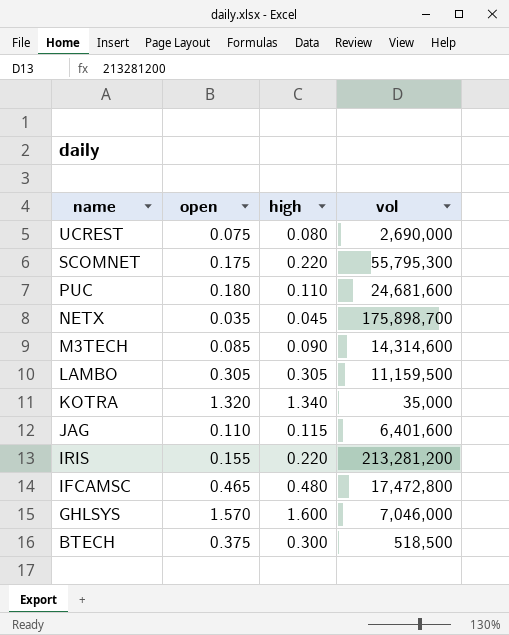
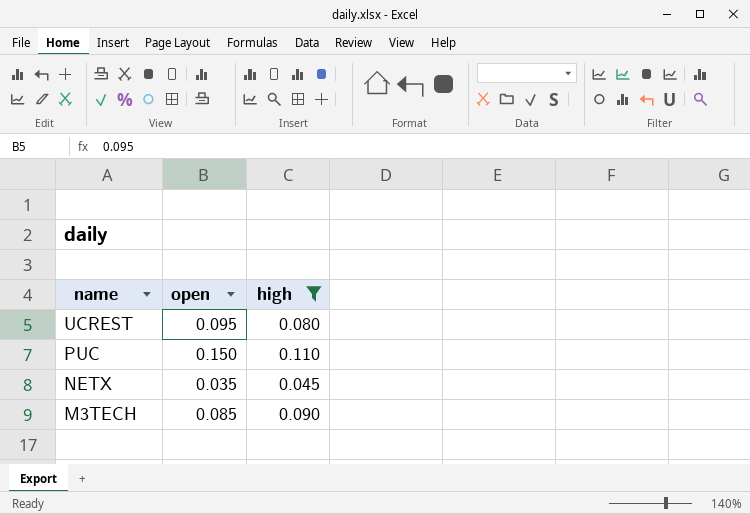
filter: none -> high <= 0.110
column vol | position: 4 -> none
UCREST | open: 0.075 -> 0.095
PUC | open: 0.180 -> 0.150

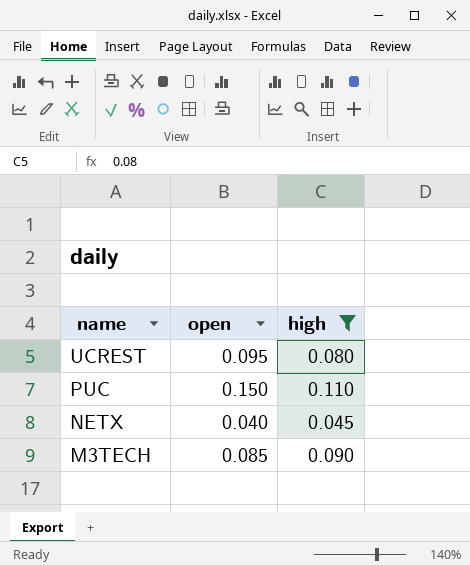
NETX | open: 0.035 -> 0.040

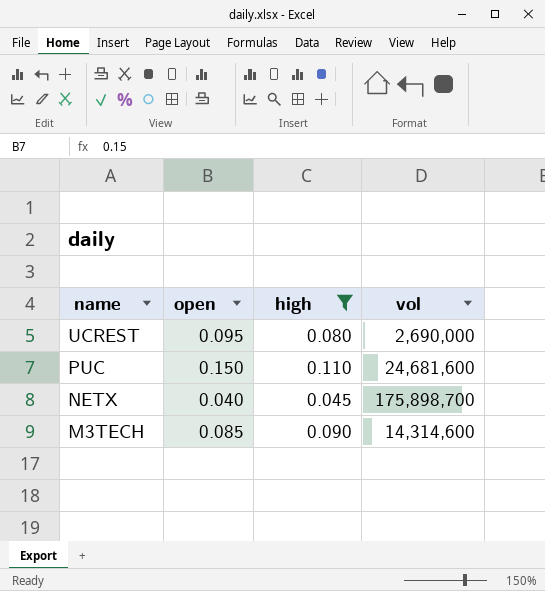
column vol | position: none -> 4

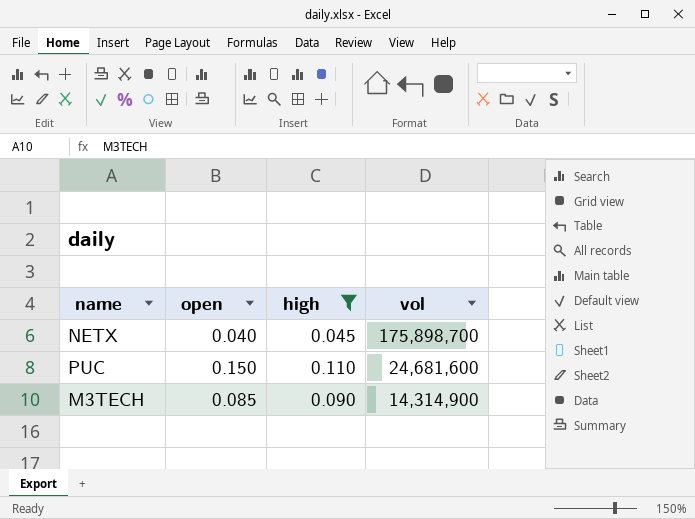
row order: name descending -> vol descending
row UCREST: 0.095 | 0.080 | 2,690,000 -> none
M3TECH | vol: 14,314,600 -> 14,314,900

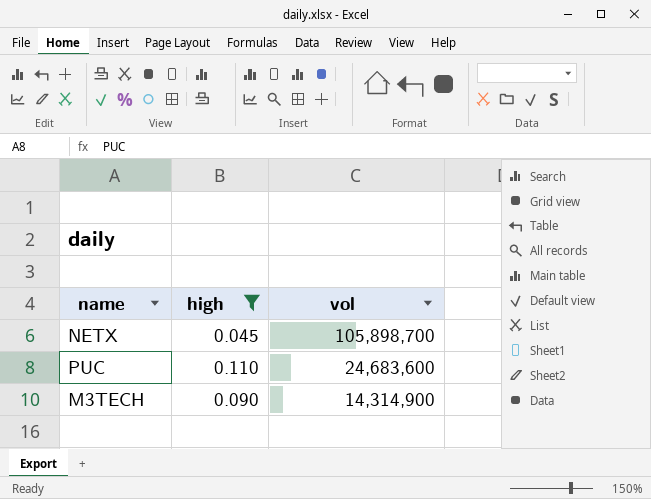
column open | position: 2 -> none
NETX | vol: 175,898,700 -> 105,898,700
PUC | vol: 24,681,600 -> 24,683,600

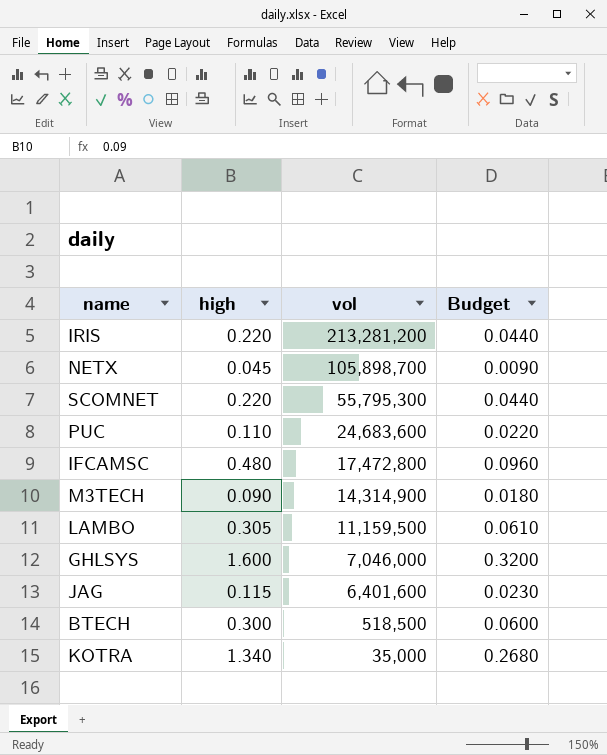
filter: high <= 0.110 -> none
column Budget | formula: none -> [high] * 0.2

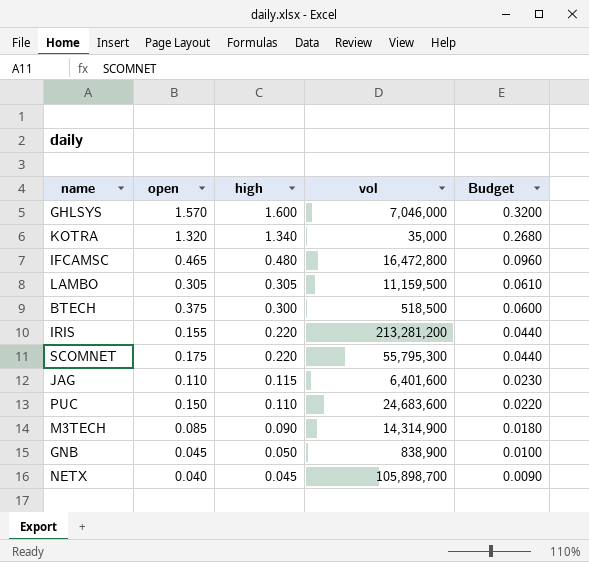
row order: vol descending -> high descending
column open | position: none -> 2
IFCAMSC | vol: 17,472,800 -> 16,472,800
row GNB: none -> 0.045 | 0.050 | 838,900 | 0.0100

